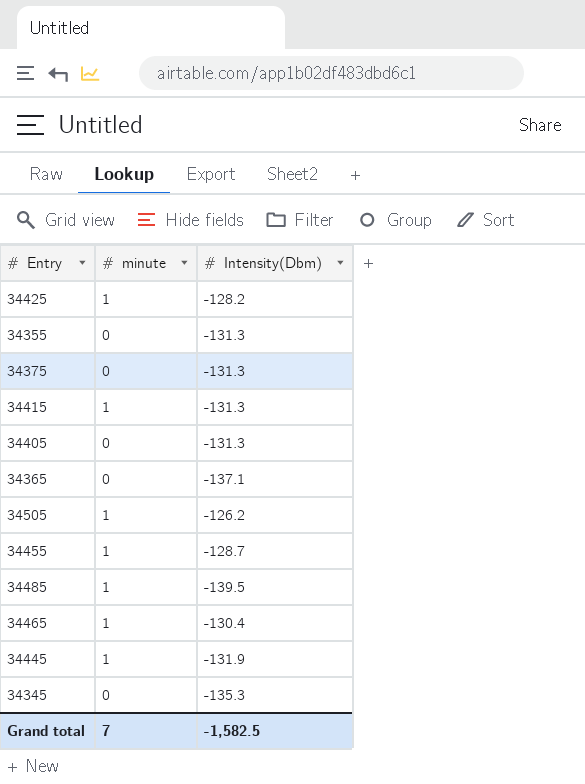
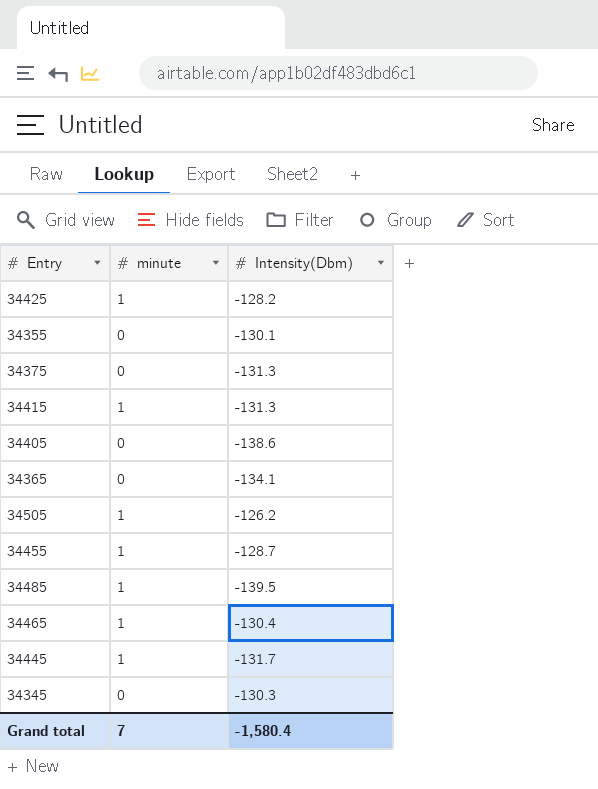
34355 | Intensity(Dbm): -131.3 -> -130.1
34405 | Intensity(Dbm): -131.3 -> -138.6
34365 | Intensity(Dbm): -137.1 -> -134.1
34445 | Intensity(Dbm): -131.9 -> -131.7
34345 | Intensity(Dbm): -135.3 -> -130.3
Grand total | Intensity(Dbm): -1,582.5 -> -1,580.4

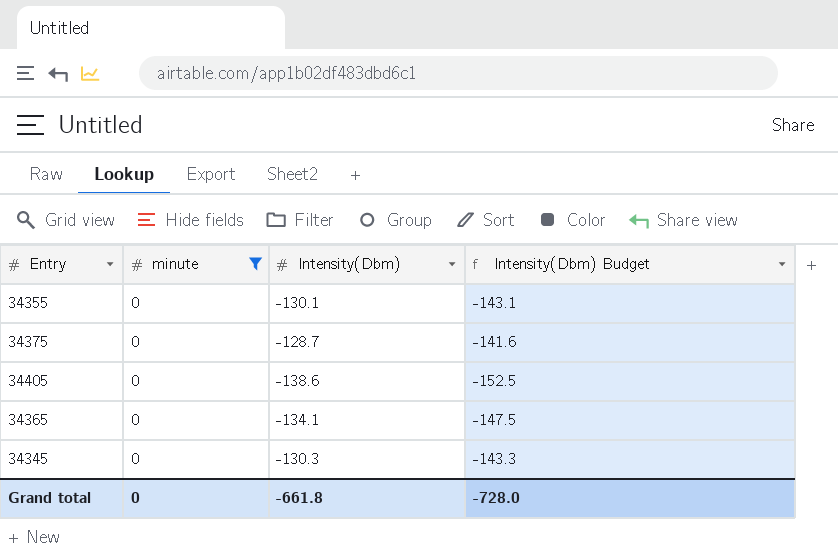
filter: none -> minute = 0
column Intensity(Dbm) Budget | formula: none -> [Intensity(Dbm)] * 1.1
34375 | Intensity(Dbm): -131.3 -> -128.7
Grand total | minute: 7 -> 0
Grand total | Intensity(Dbm): -1,580.4 -> -661.8

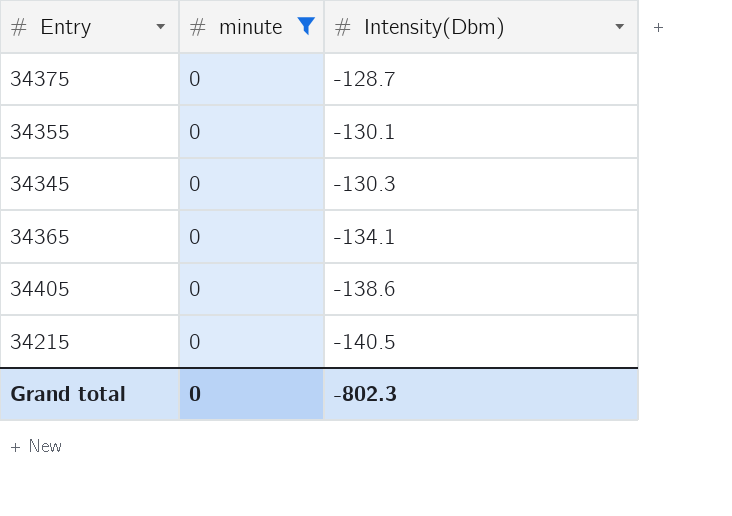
row order: none -> Intensity(Dbm) descending
column Intensity(Dbm) Budget | formula: [Intensity(Dbm)] * 1.1 -> none
row 34215: none -> 0 | -140.5
Grand total | Intensity(Dbm): -661.8 -> -802.3

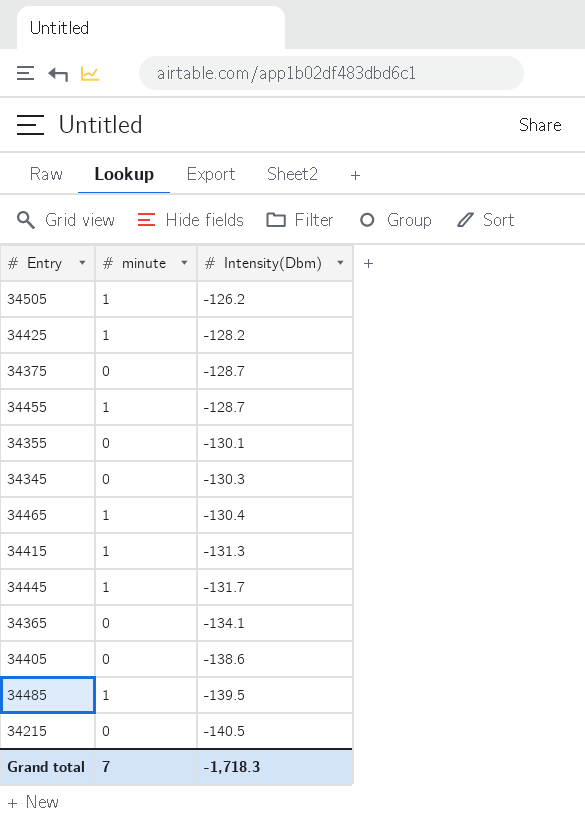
filter: minute = 0 -> none
Grand total | minute: 0 -> 7
Grand total | Intensity(Dbm): -802.3 -> -1,718.3

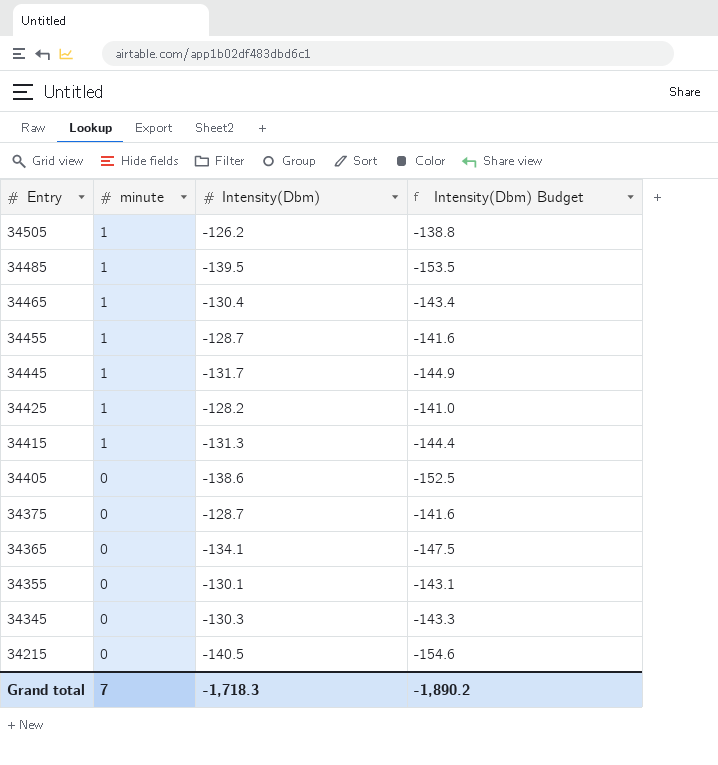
row order: Intensity(Dbm) descending -> Entry descending
column Intensity(Dbm) Budget | formula: none -> [Intensity(Dbm)] * 1.1

